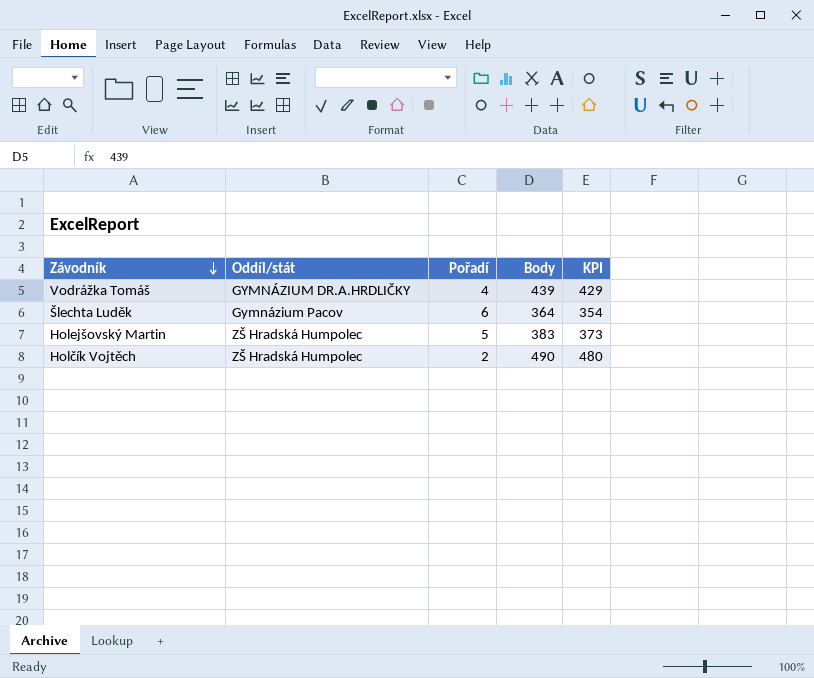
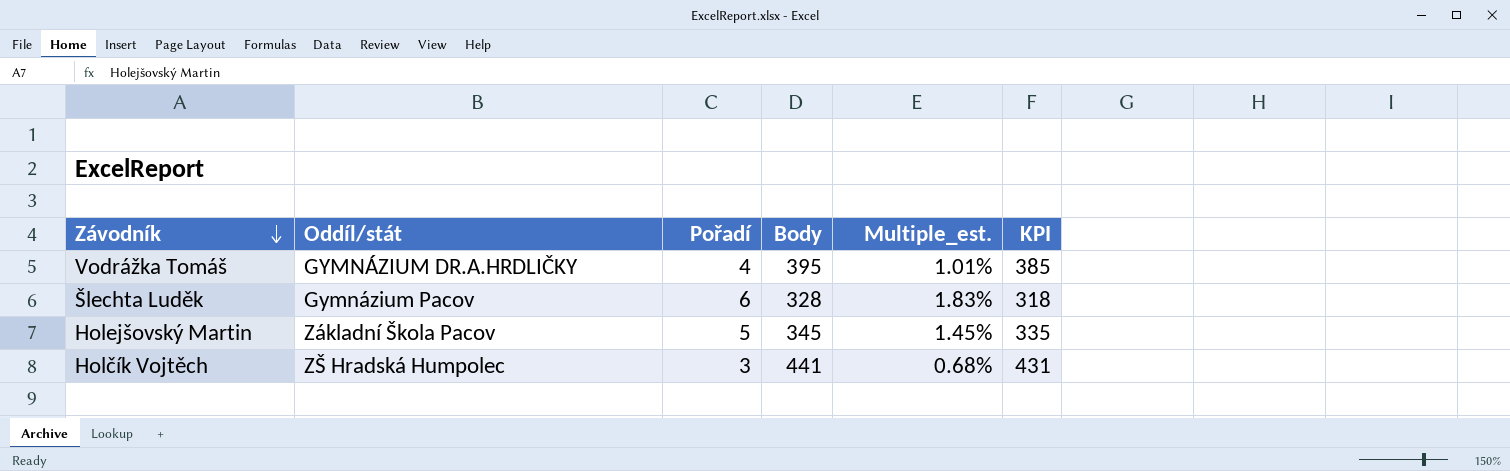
column Multiple_est. | formula: none -> [Pořadí] / [Body]
Vodrážka Tomáš | Body: 439 -> 395
Vodrážka Tomáš | KPI: 429 -> 385
Šlechta Luděk | Body: 364 -> 328
Šlechta Luděk | KPI: 354 -> 318
Holejšovský Martin | Oddíl/stát: ZŠ Hradská Humpolec -> Základní Škola Pacov
Holejšovský Martin | Body: 383 -> 345
Holejšovský Martin | KPI: 373 -> 335
Holčík Vojtěch | Pořadí: 2 -> 3
Holčík Vojtěch | Body: 490 -> 441
Holčík Vojtěch | KPI: 480 -> 431

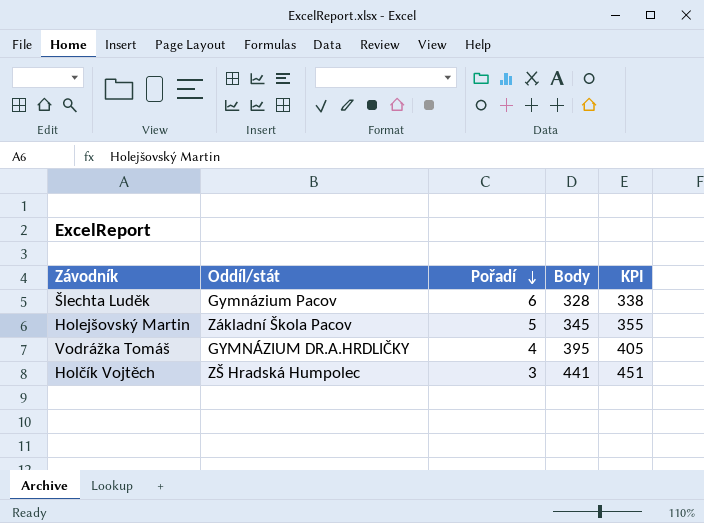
row order: Závodník descending -> Pořadí descending
column Multiple_est. | formula: [Pořadí] / [Body] -> none
column KPI | formula: [Body] - 10 -> [Body] + 10

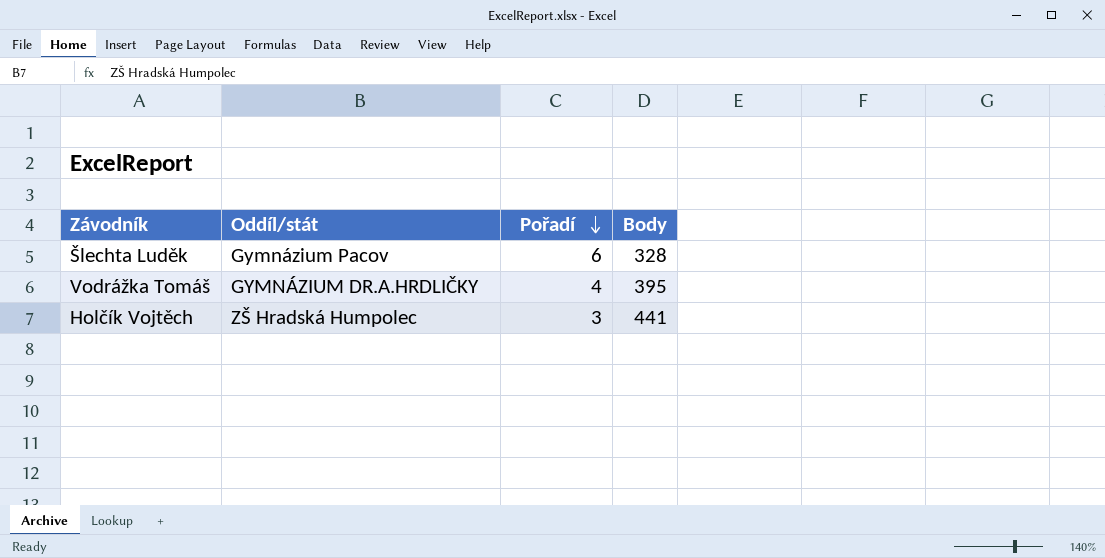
column KPI | formula: [Body] + 10 -> none
row Holejšovský Martin: Základní Škola Pacov | 5 | 345 | 355 -> none

